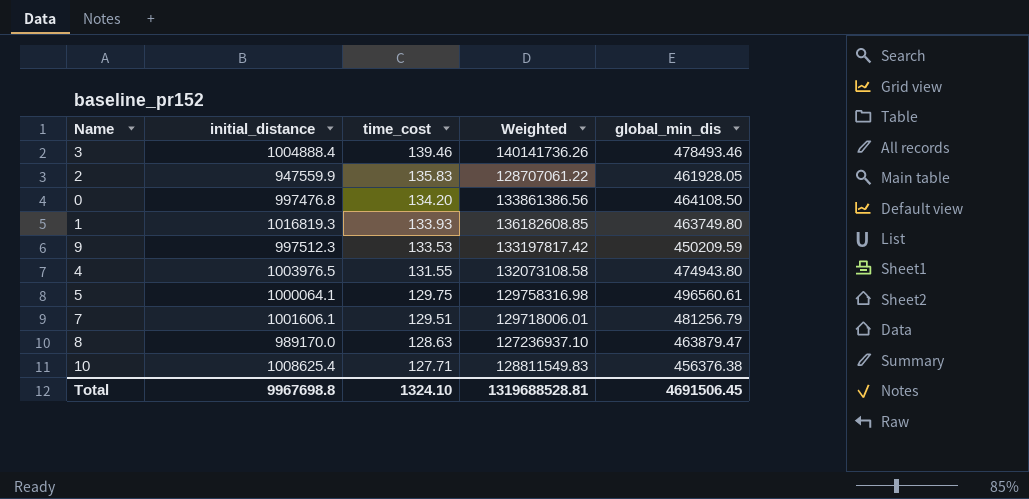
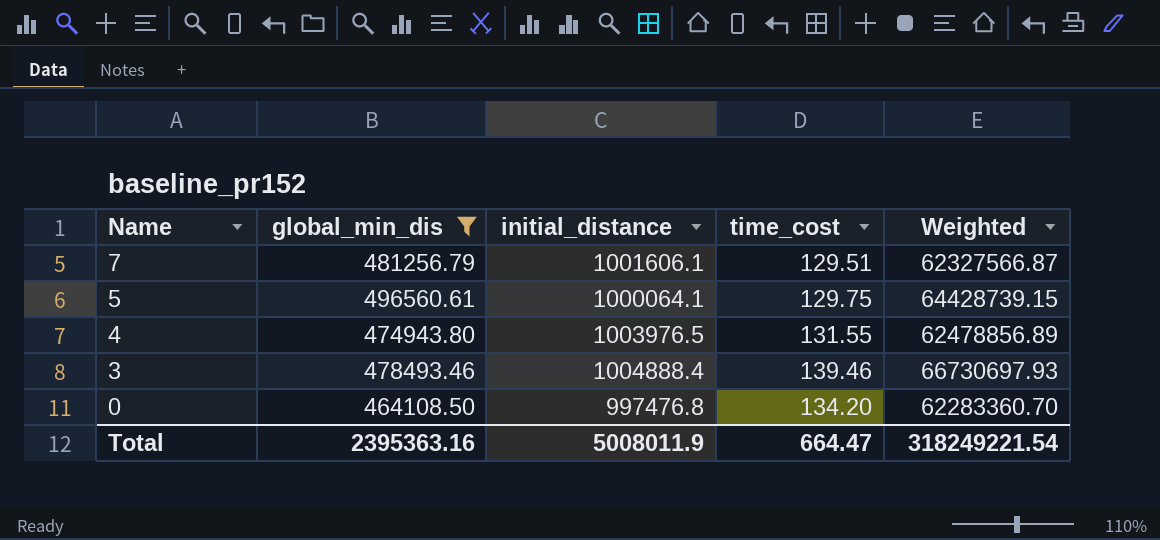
filter: none -> global_min_dis >= 464108.50
row order: time_cost descending -> Name descending
column global_min_dis | position: 5 -> 2
column Weighted | formula: [initial_distance] * [time_cost] -> [global_min_dis] * [time_cost]
Total | global_min_dis: 4691506.45 -> 2395363.16
Total | initial_distance: 9967698.8 -> 5008011.9
Total | time_cost: 1324.10 -> 664.47
Total | Weighted: 1319688528.81 -> 318249221.54

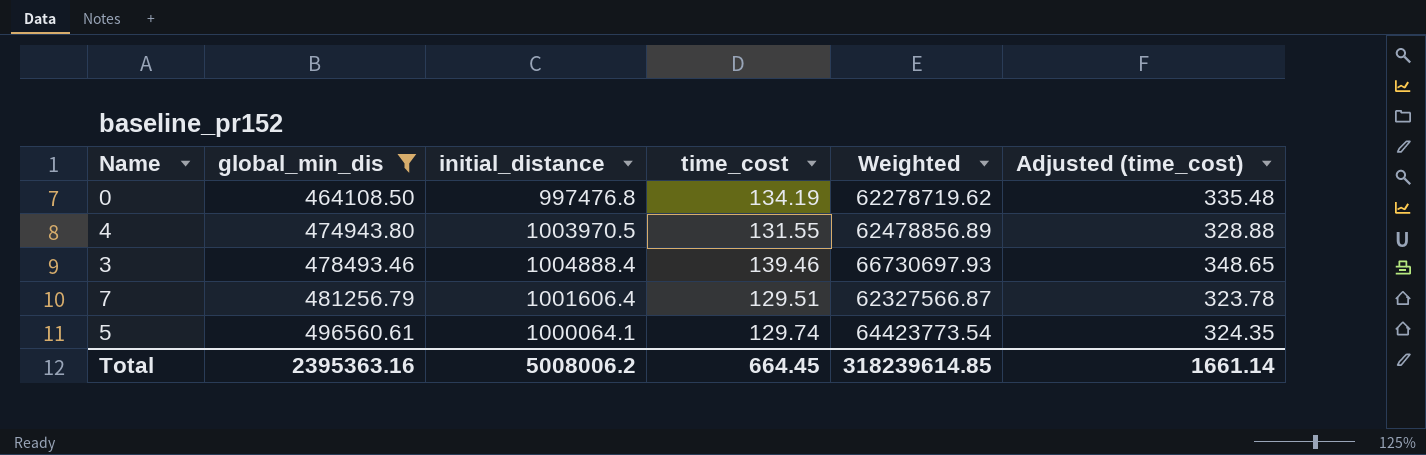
row order: Name descending -> global_min_dis ascending
column Adjusted (time_cost) | formula: none -> [time_cost] * 2.5
0 | time_cost: 134.20 -> 134.19
0 | Weighted: 62283360.70 -> 62278719.62
4 | initial_distance: 1003976.5 -> 1003970.5
7 | initial_distance: 1001606.1 -> 1001606.4
5 | time_cost: 129.75 -> 129.74
5 | Weighted: 64428739.15 -> 64423773.54
Total | initial_distance: 5008011.9 -> 5008006.2
Total | time_cost: 664.47 -> 664.45
Total | Weighted: 318249221.54 -> 318239614.85

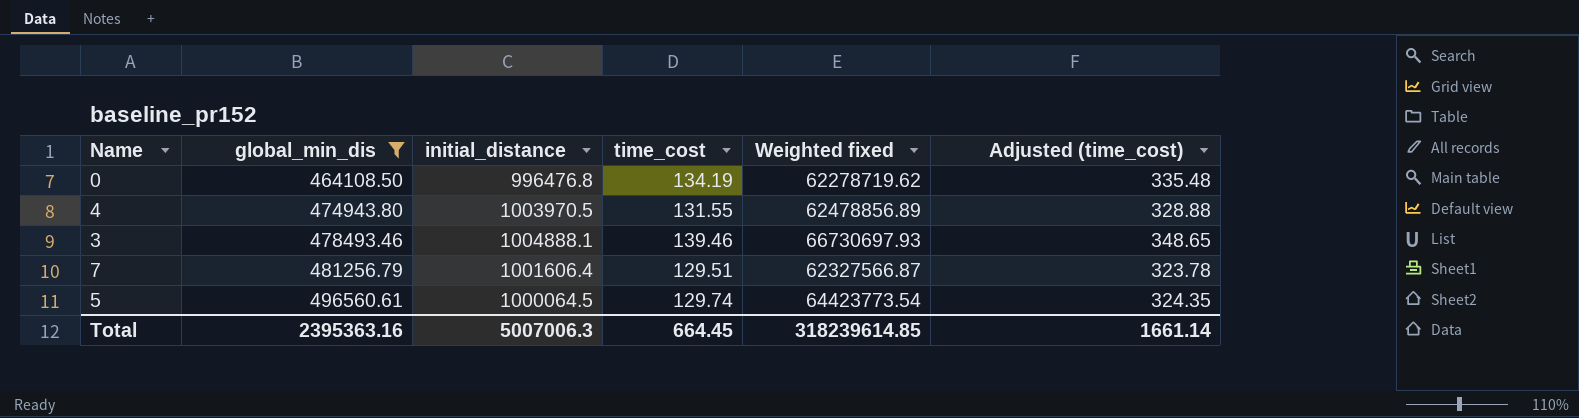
column name: Weighted -> Weighted fixed
0 | initial_distance: 997476.8 -> 996476.8
3 | initial_distance: 1004888.4 -> 1004888.1
5 | initial_distance: 1000064.1 -> 1000064.5
Total | initial_distance: 5008006.2 -> 5007006.3

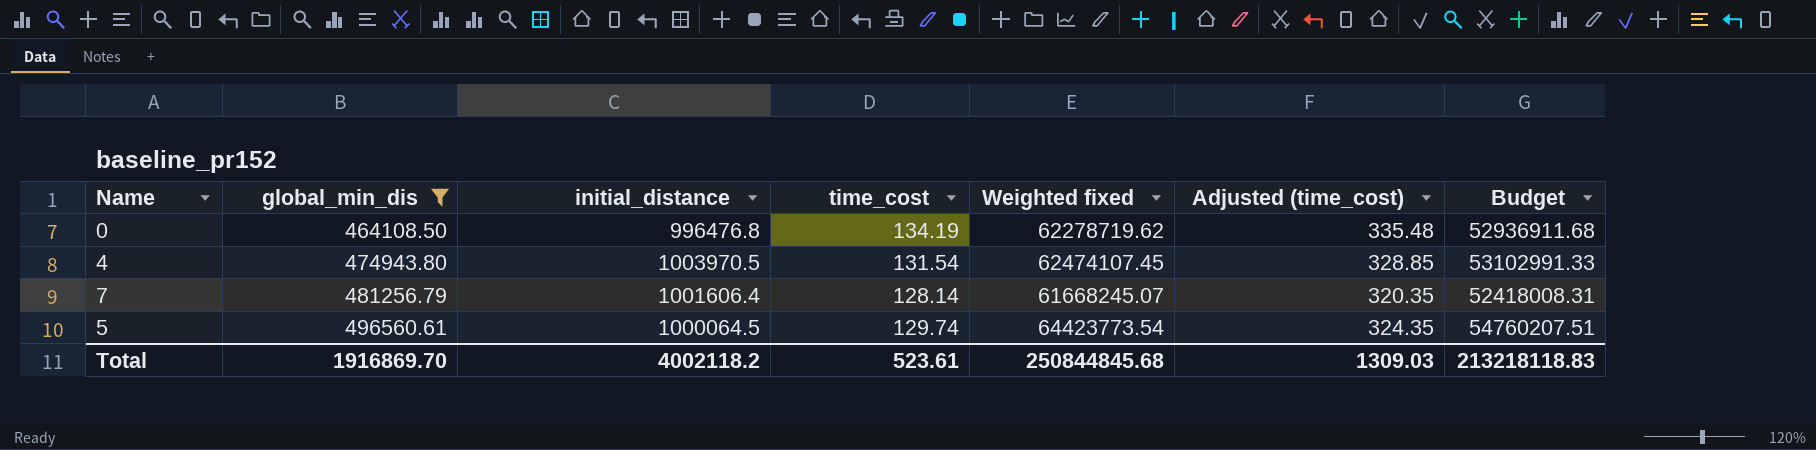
column Budget | formula: none -> [Weighted fixed] * 0.85
row 3: 478493.46 | 1004888.1 | 139.46 | 66730697.93 | 348.65 -> none
4 | time_cost: 131.55 -> 131.54
4 | Weighted fixed: 62478856.89 -> 62474107.45
4 | Adjusted (time_cost): 328.88 -> 328.85
7 | time_cost: 129.51 -> 128.14
7 | Weighted fixed: 62327566.87 -> 61668245.07
7 | Adjusted (time_cost): 323.78 -> 320.35
Total | global_min_dis: 2395363.16 -> 1916869.70
Total | initial_distance: 5007006.3 -> 4002118.2
Total | time_cost: 664.45 -> 523.61
Total | Weighted fixed: 318239614.85 -> 250844845.68
Total | Adjusted (time_cost): 1661.14 -> 1309.03

